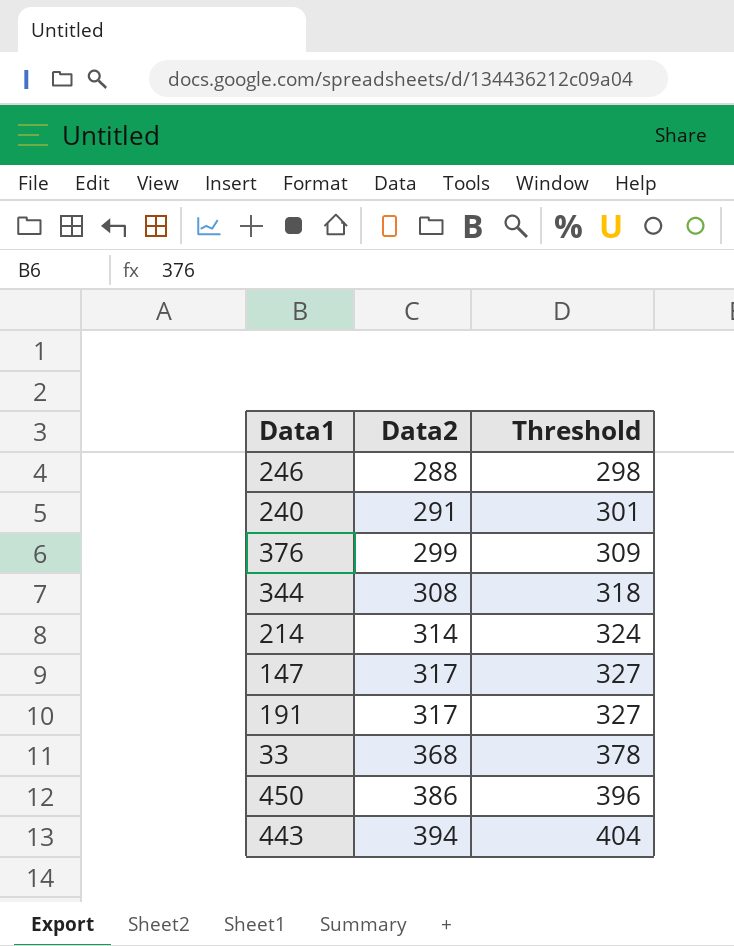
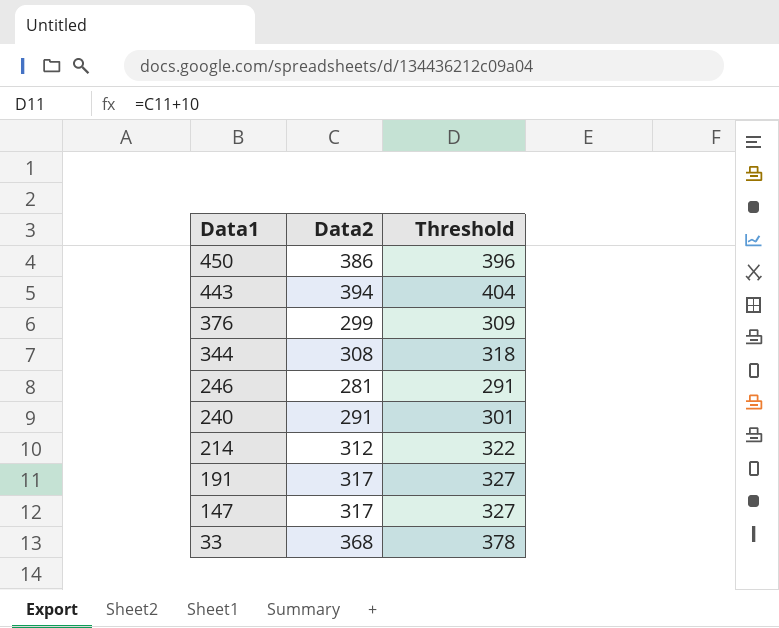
row order: Data2 ascending -> Data1 descending
246 | Data2: 288 -> 281
246 | Threshold: 298 -> 291
214 | Data2: 314 -> 312
214 | Threshold: 324 -> 322

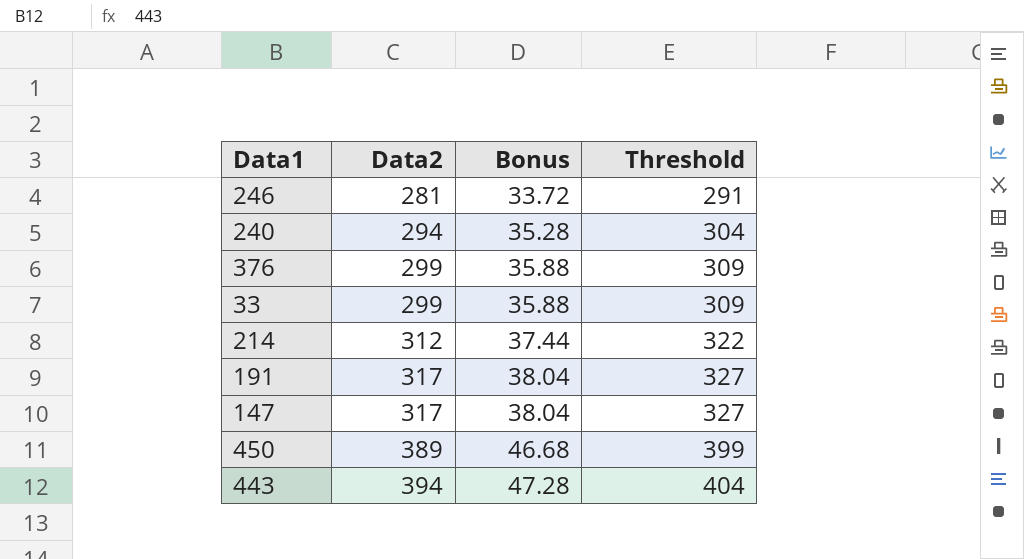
row order: Data1 descending -> Data2 ascending
column Bonus | formula: none -> [Data2] * 0.12
row 344: 308 | 318 -> none
240 | Data2: 291 -> 294
240 | Threshold: 301 -> 304
33 | Data2: 368 -> 299
33 | Threshold: 378 -> 309
450 | Data2: 386 -> 389
450 | Threshold: 396 -> 399

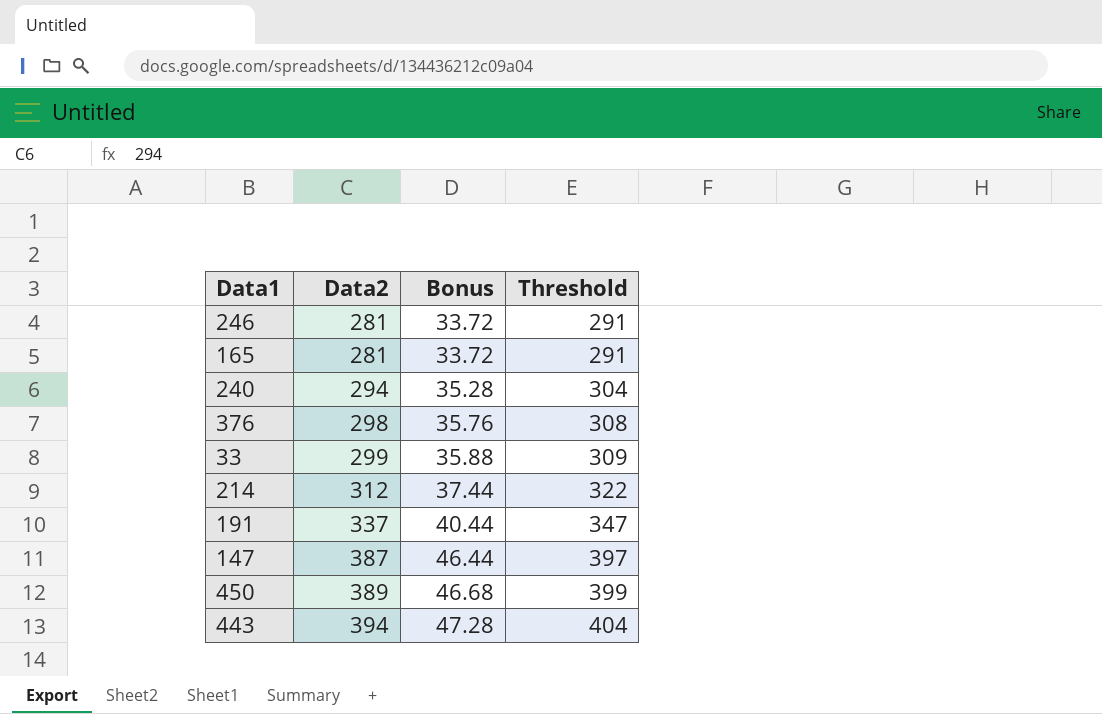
row 165: none -> 281 | 33.72 | 291
376 | Data2: 299 -> 298
376 | Bonus: 35.88 -> 35.76
376 | Threshold: 309 -> 308
191 | Data2: 317 -> 337
191 | Bonus: 38.04 -> 40.44
191 | Threshold: 327 -> 347
147 | Data2: 317 -> 387
147 | Bonus: 38.04 -> 46.44
147 | Threshold: 327 -> 397

